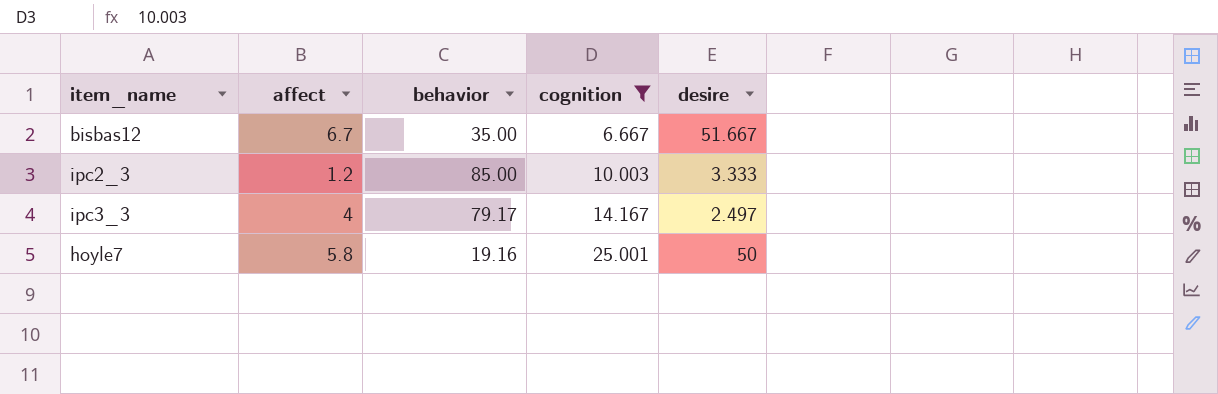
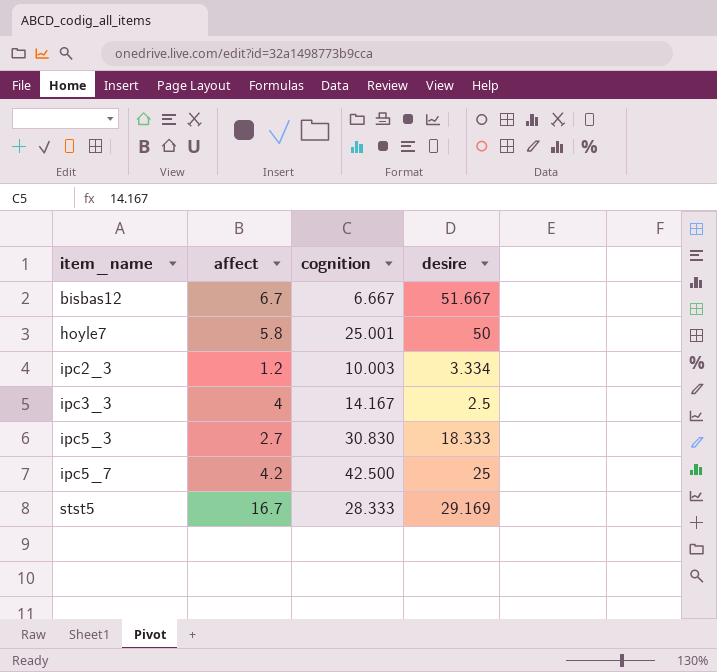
filter: cognition <= 25.001 -> none
row order: cognition ascending -> item_name ascending
column behavior | position: 3 -> none
ipc2_3 | desire: 3.333 -> 3.334
ipc3_3 | desire: 2.497 -> 2.5

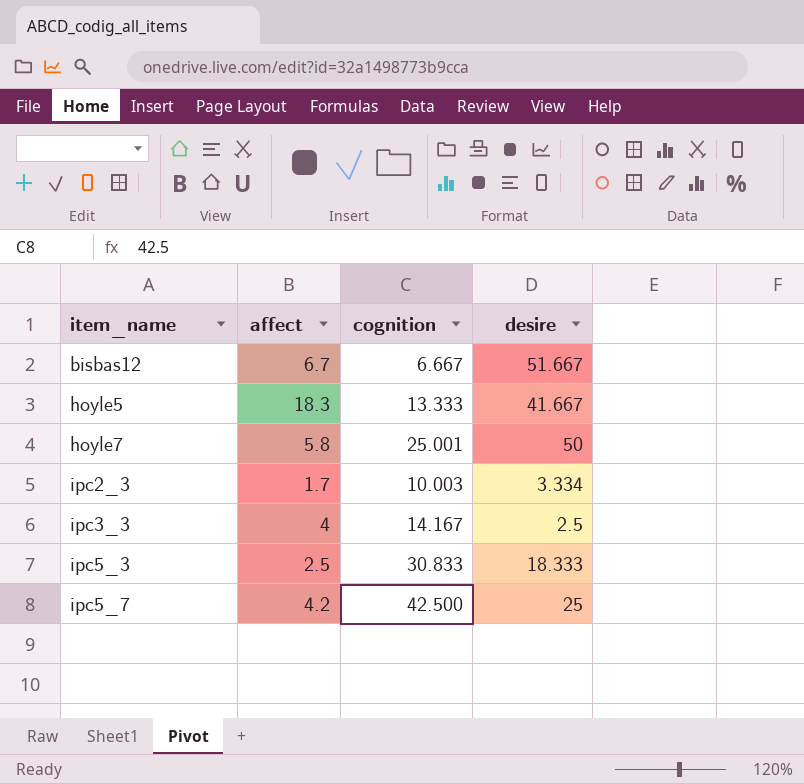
row stst5: 16.7 | 28.333 | 29.169 -> none
row hoyle5: none -> 18.3 | 13.333 | 41.667
ipc2_3 | affect: 1.2 -> 1.7
ipc5_3 | affect: 2.7 -> 2.5
ipc5_3 | cognition: 30.830 -> 30.833

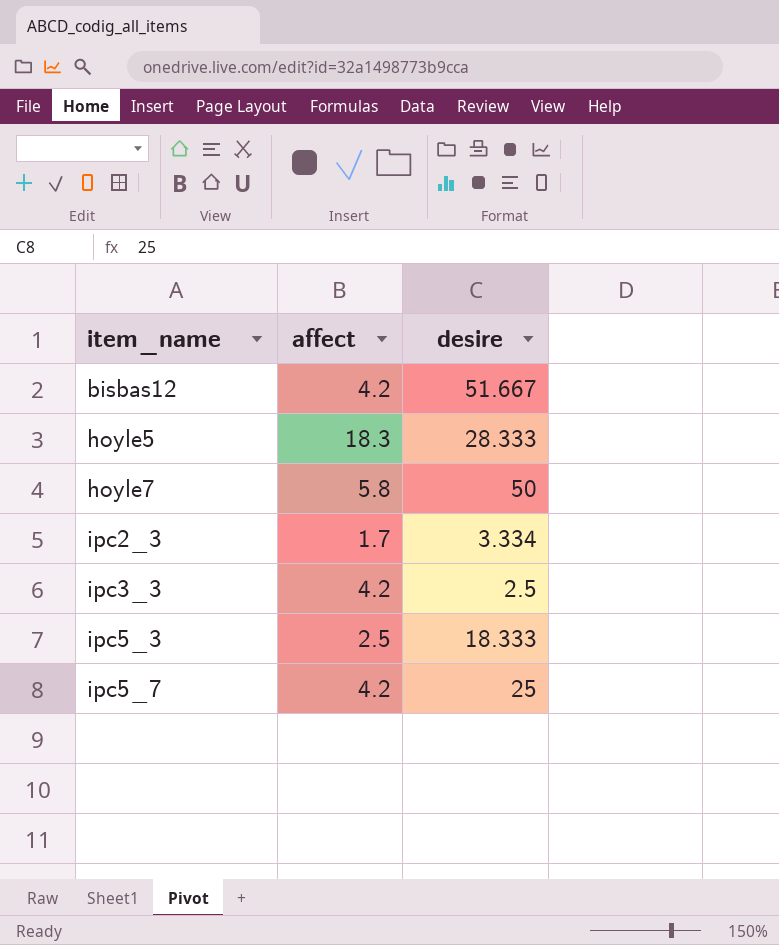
column cognition | position: 3 -> none
bisbas12 | affect: 6.7 -> 4.2
hoyle5 | desire: 41.667 -> 28.333
ipc3_3 | affect: 4 -> 4.2

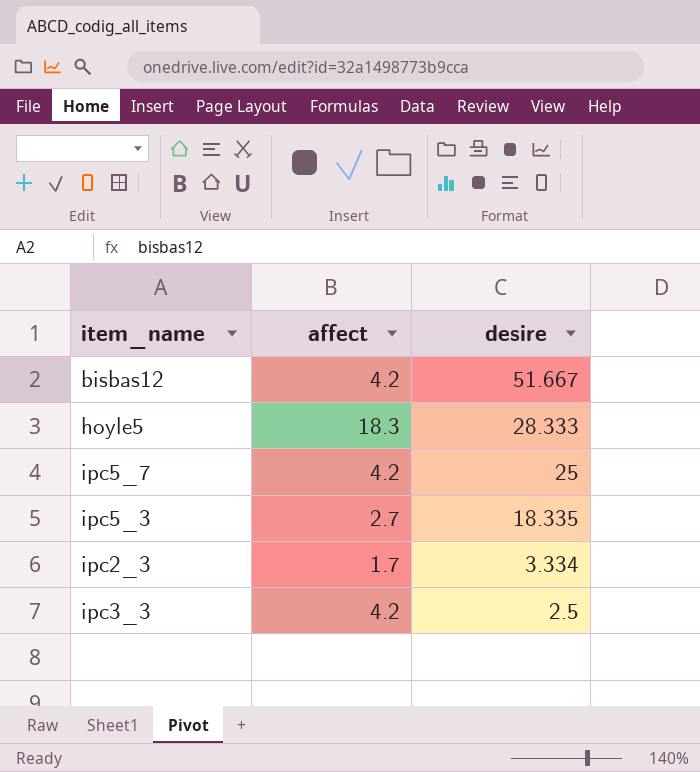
row order: item_name ascending -> desire descending
row hoyle7: 5.8 | 50 -> none
ipc5_3 | affect: 2.5 -> 2.7
ipc5_3 | desire: 18.333 -> 18.335

